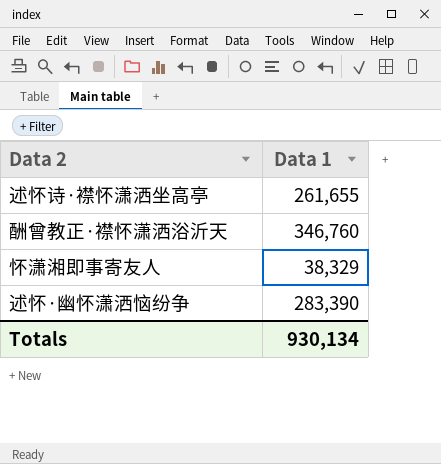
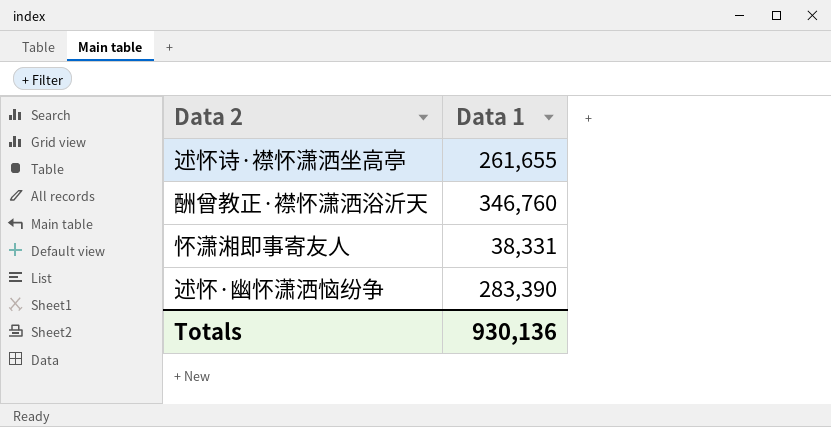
怀潇湘即事寄友人 | Data 1: 38,329 -> 38,331
Totals | Data 1: 930,134 -> 930,136

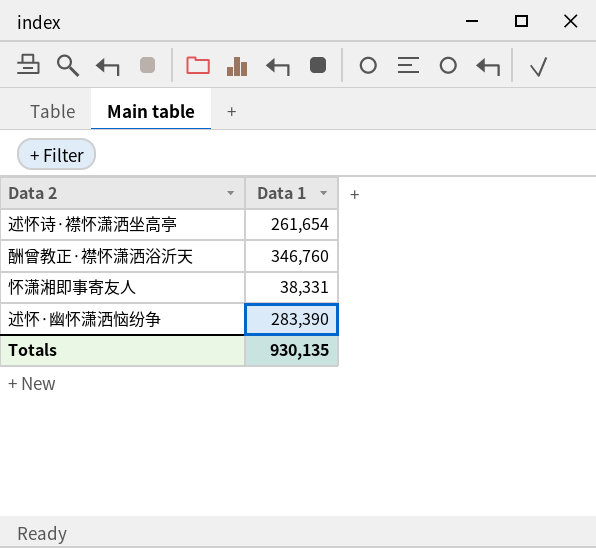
述怀诗·襟怀潇洒坐高亭 | Data 1: 261,655 -> 261,654
Totals | Data 1: 930,136 -> 930,135

